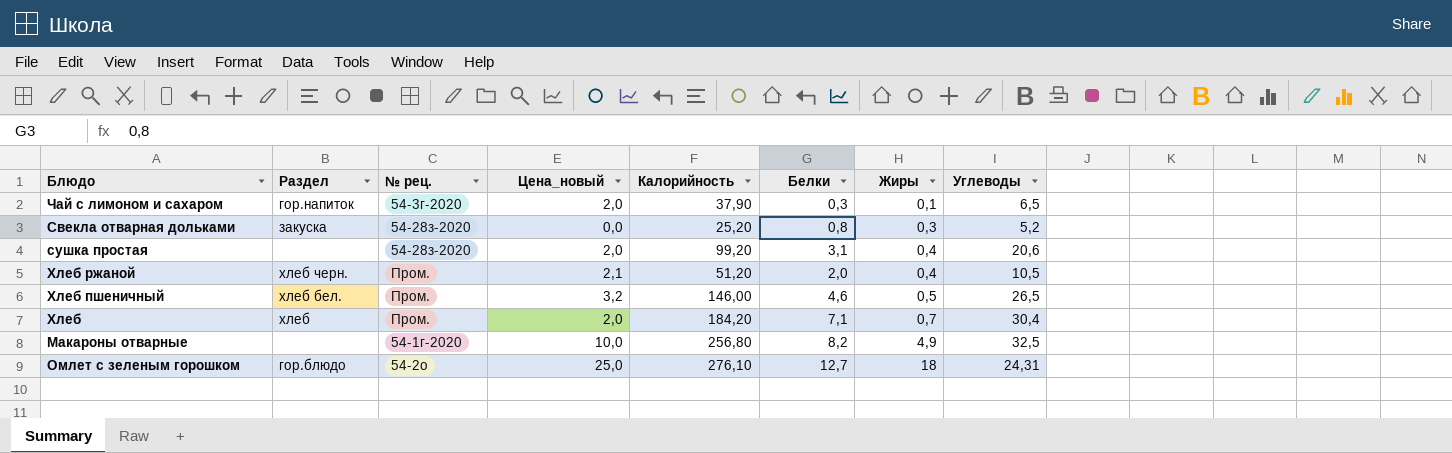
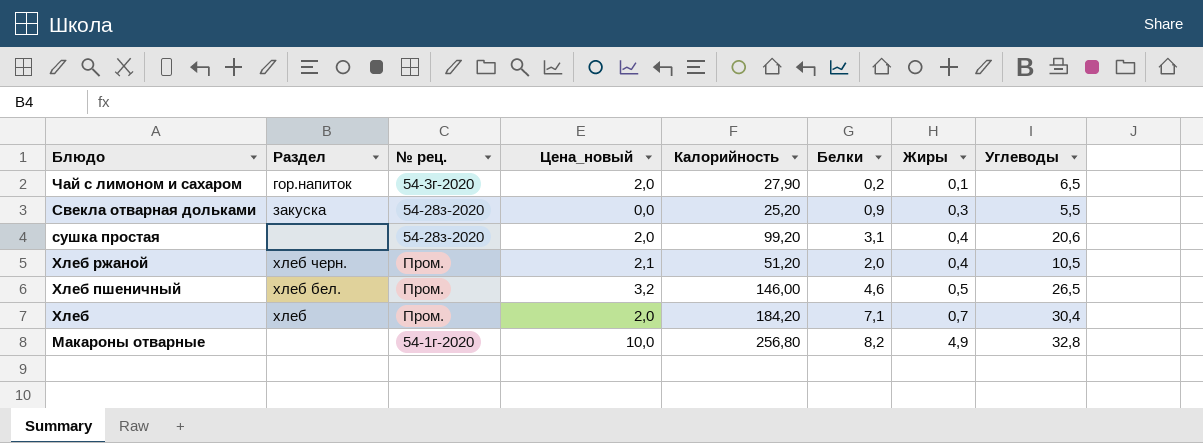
row Омлет с зеленым горошком: гор.блюдо | 54-2о | 25,0 | 276,10 | 12,7 | 18 | 24,31 -> none
Чай с лимоном и сахаром | Калорийность: 37,90 -> 27,90
Чай с лимоном и сахаром | Белки: 0,3 -> 0,2
Свекла отварная дольками | Белки: 0,8 -> 0,9
Свекла отварная дольками | Углеводы: 5,2 -> 5,5
Макароны отварные | Углеводы: 32,5 -> 32,8

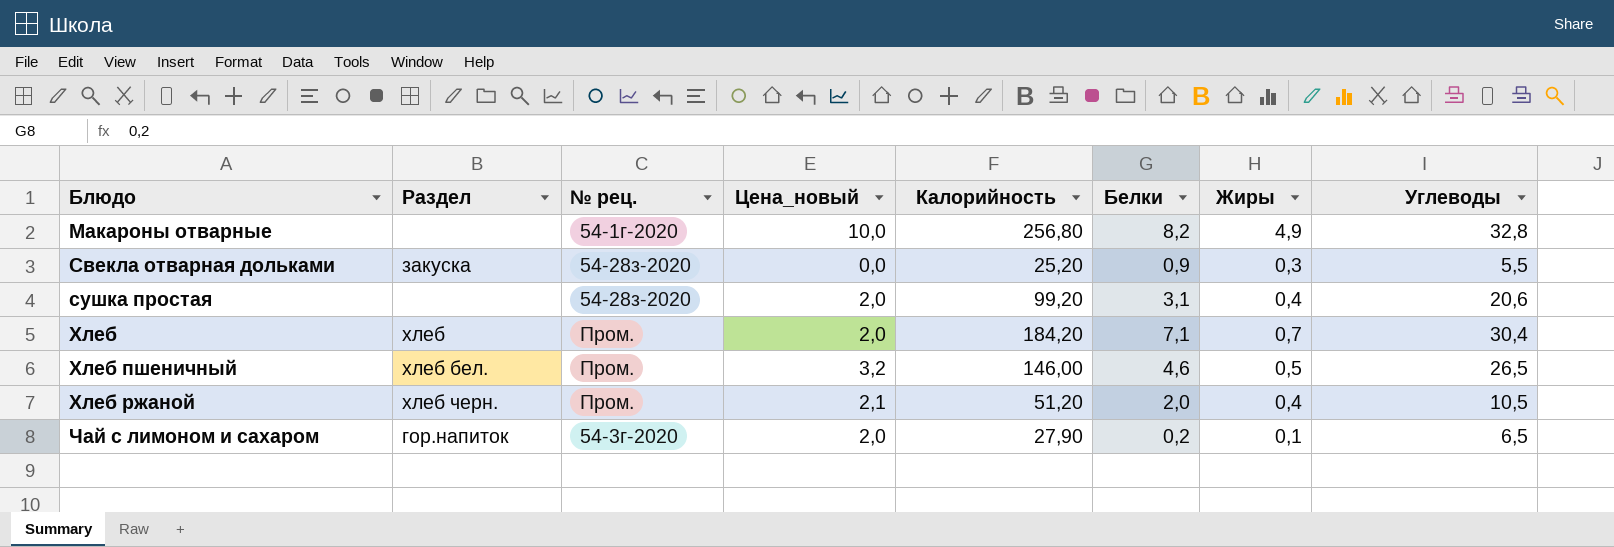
row order: Жиры ascending -> Блюдо ascending

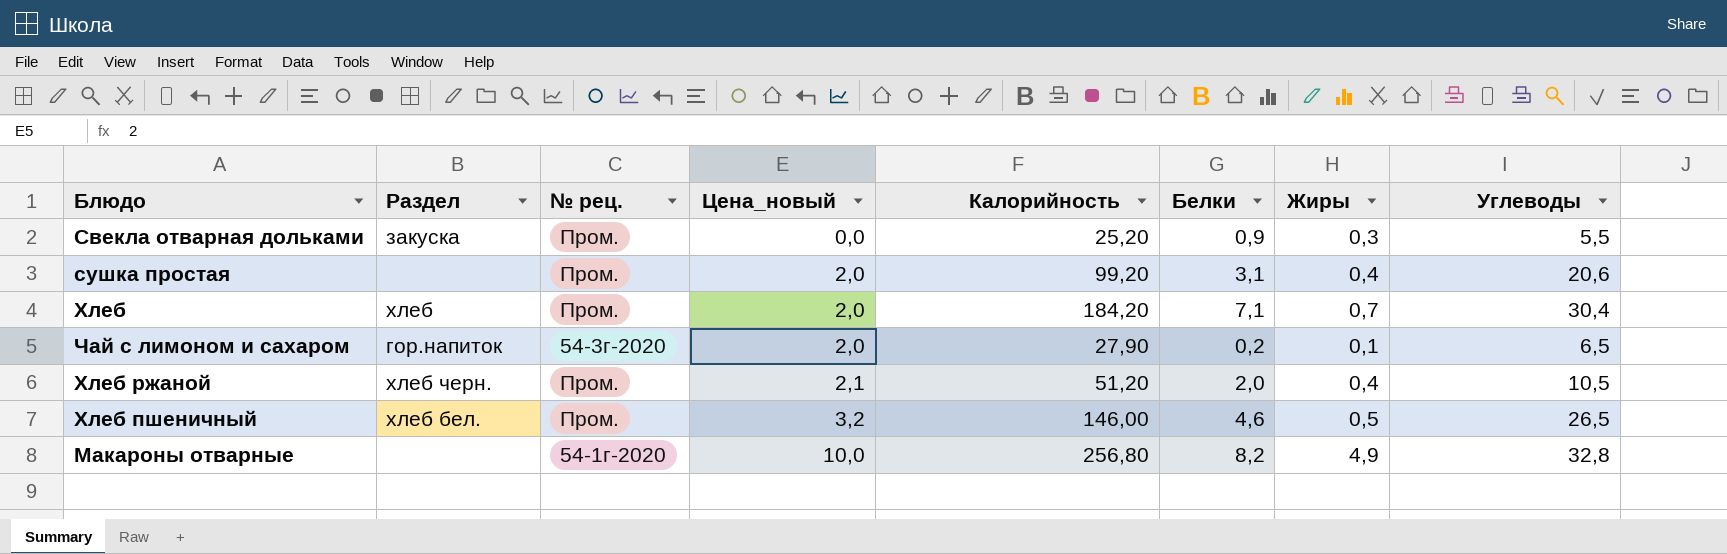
row order: Блюдо ascending -> Цена_новый ascending
Свекла отварная дольками | № рец.: 54-28з-2020 -> Пром.
сушка простая | № рец.: 54-28з-2020 -> Пром.

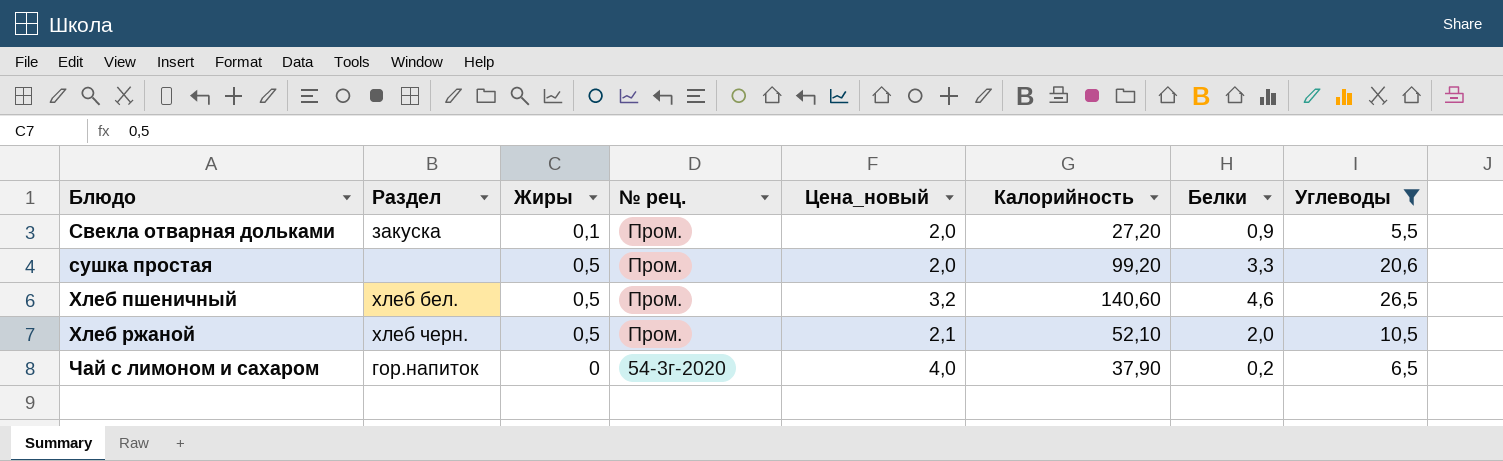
filter: none -> Углеводы <= 26,5
row order: Цена_новый ascending -> Блюдо ascending
column Жиры | position: 7 -> 3
Свекла отварная дольками | Жиры: 0,3 -> 0,1
Свекла отварная дольками | Цена_новый: 0,0 -> 2,0
Свекла отварная дольками | Калорийность: 25,20 -> 27,20
сушка простая | Жиры: 0,4 -> 0,5
сушка простая | Белки: 3,1 -> 3,3
Хлеб пшеничный | Калорийность: 146,00 -> 140,60
Хлеб ржаной | Жиры: 0,4 -> 0,5
Хлеб ржаной | Калорийность: 51,20 -> 52,10
Чай с лимоном и сахаром | Жиры: 0,1 -> 0
Чай с лимоном и сахаром | Цена_новый: 2,0 -> 4,0
Чай с лимоном и сахаром | Калорийность: 27,90 -> 37,90

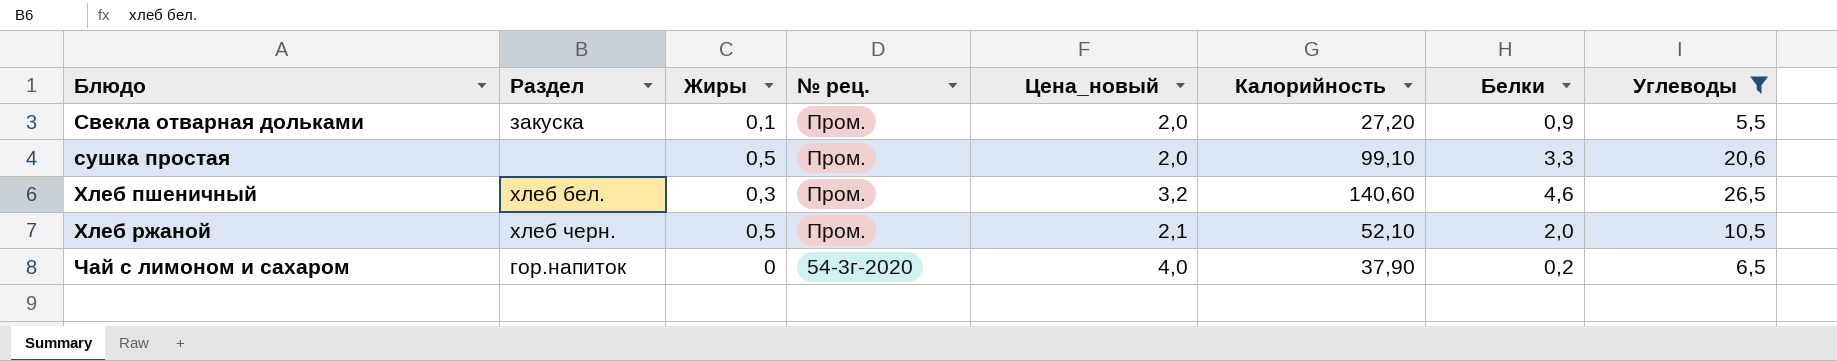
сушка простая | Калорийность: 99,20 -> 99,10
Хлеб пшеничный | Жиры: 0,5 -> 0,3

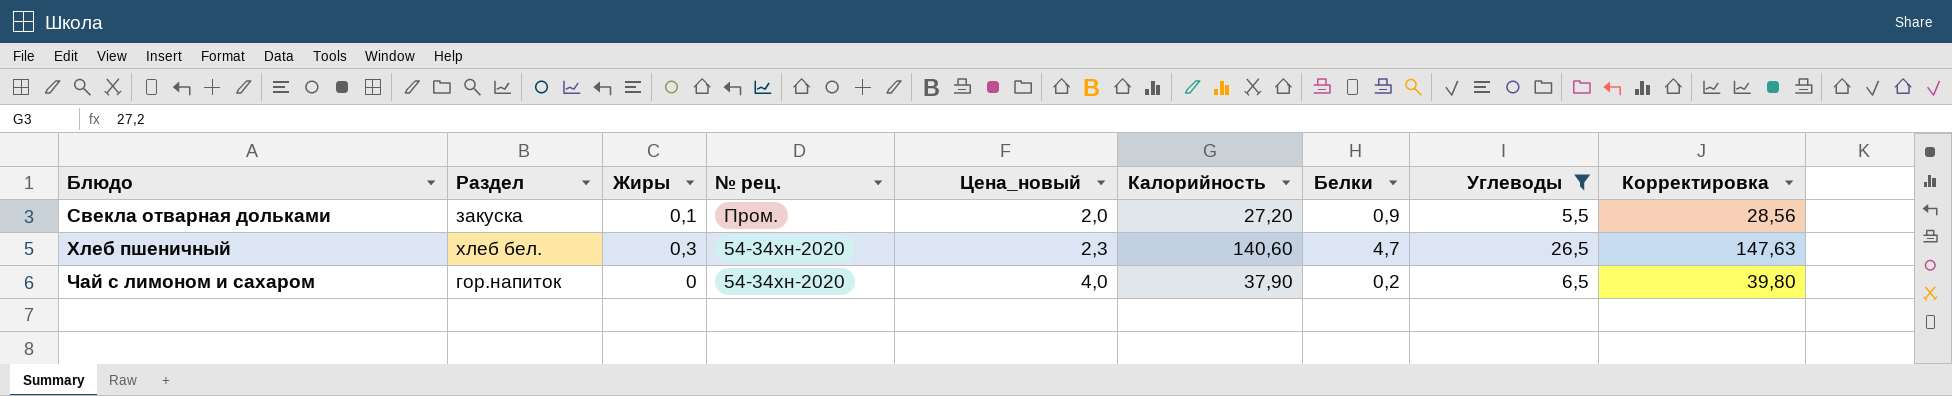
column Корректировка | formula: none -> [Калорийность] * 1,05
row сушка простая: none | 0,5 | Пром. | 2,0 | 99,10 | 3,3 | 20,6 -> none
row Хлеб ржаной: хлеб черн. | 0,5 | Пром. | 2,1 | 52,10 | 2,0 | 10,5 -> none
Хлеб пшеничный | № рец.: Пром. -> 54-34хн-2020
Хлеб пшеничный | Цена_новый: 3,2 -> 2,3
Хлеб пшеничный | Белки: 4,6 -> 4,7
Чай с лимоном и сахаром | № рец.: 54-3г-2020 -> 54-34хн-2020

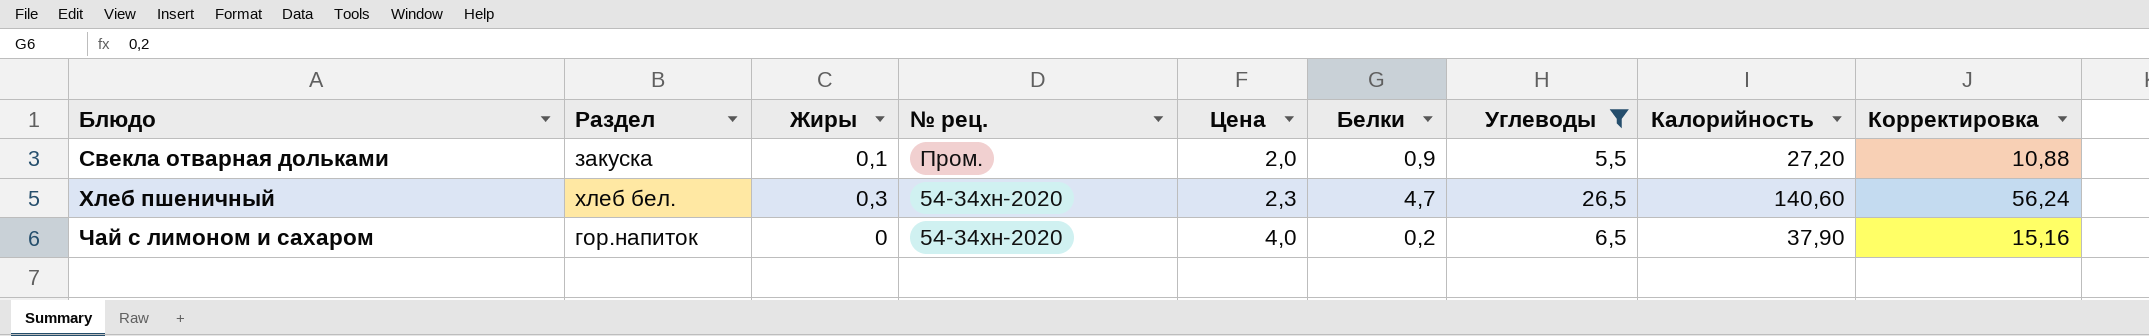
column name: Цена_новый -> Цена
column Калорийность | position: 6 -> 8
column Корректировка | formula: [Калорийность] * 1,05 -> [Калорийность] * 0,4

